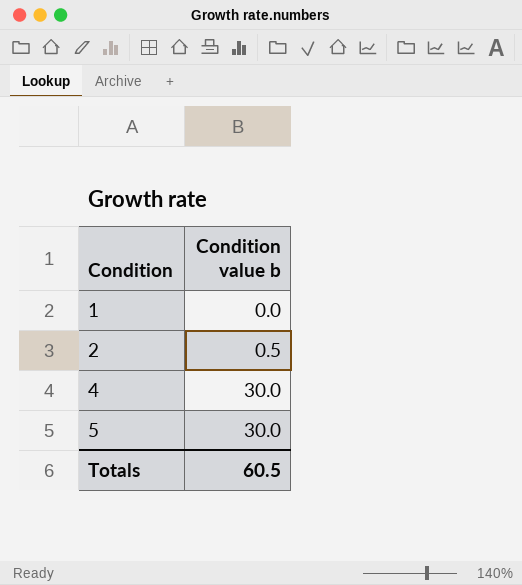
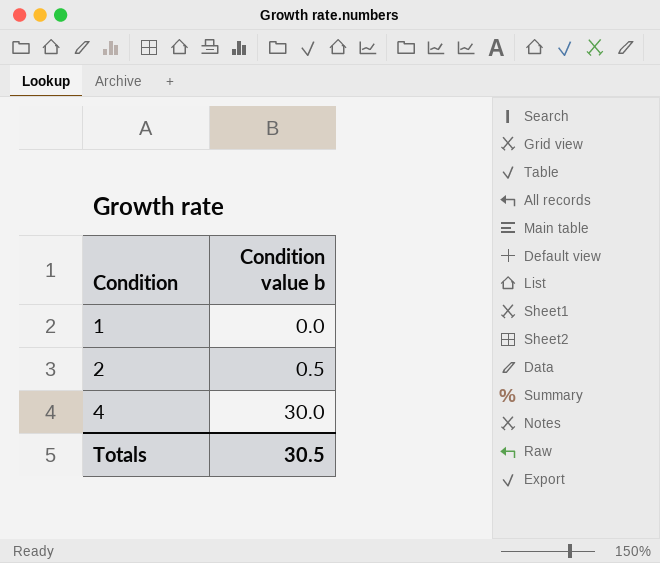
row 5: 30.0 -> none
Totals | Condition value b: 60.5 -> 30.5

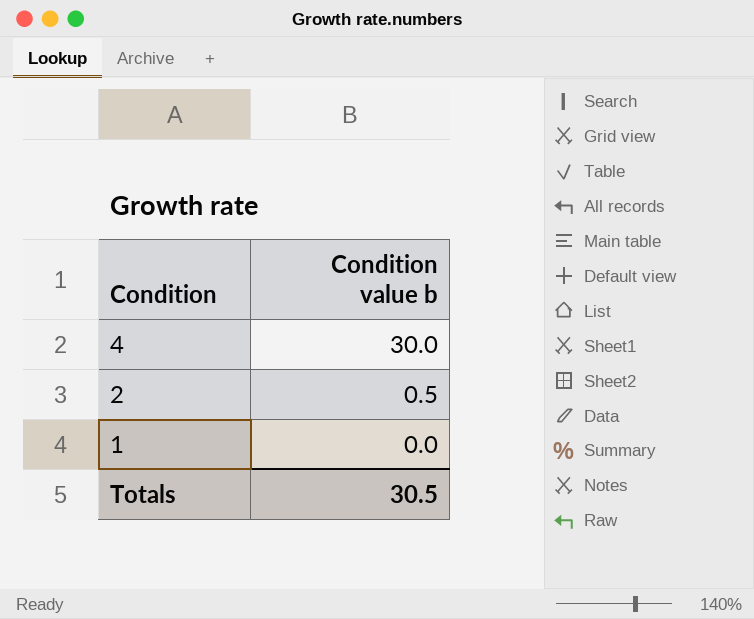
row order: Condition ascending -> Condition descending

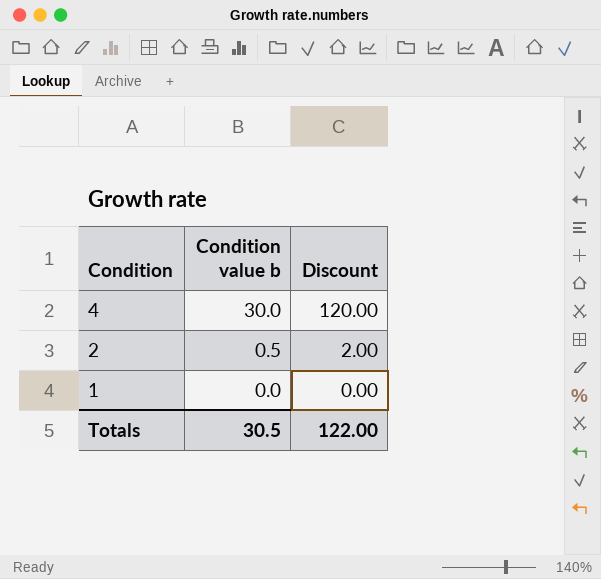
column Discount | formula: none -> [Condition value b] * 4

